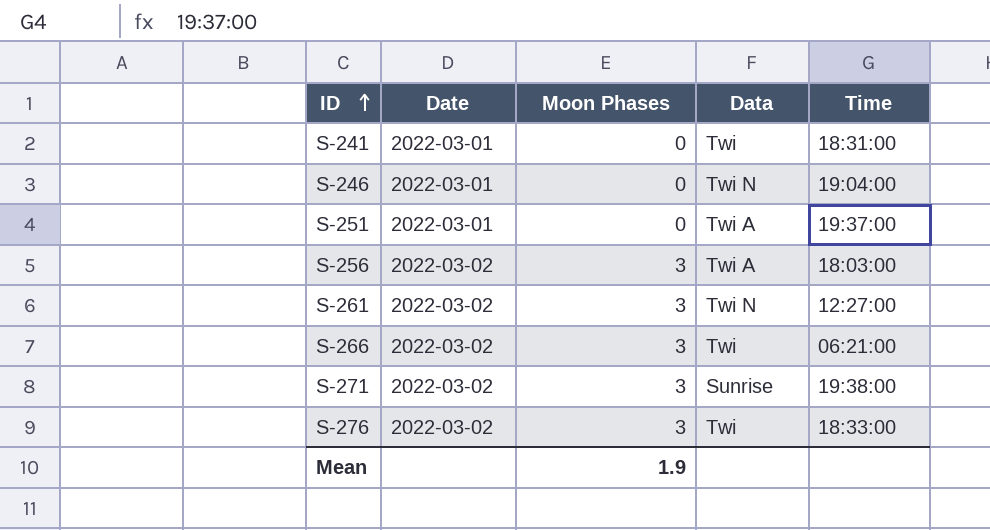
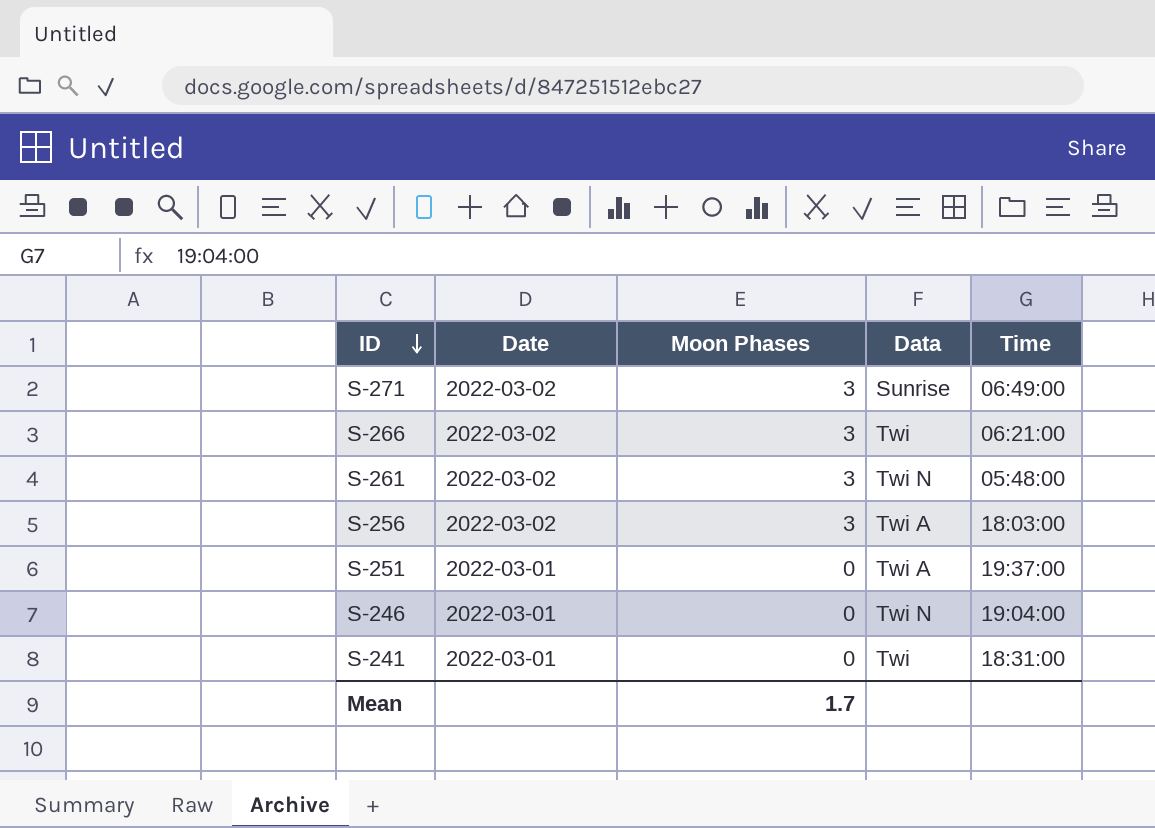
row order: ID ascending -> ID descending
row S-276: 2022-03-02 | 3 | Twi | 18:33:00 -> none
S-271 | Time: 19:38:00 -> 06:49:00
S-261 | Time: 12:27:00 -> 05:48:00
Mean | Moon Phases: 1.9 -> 1.7

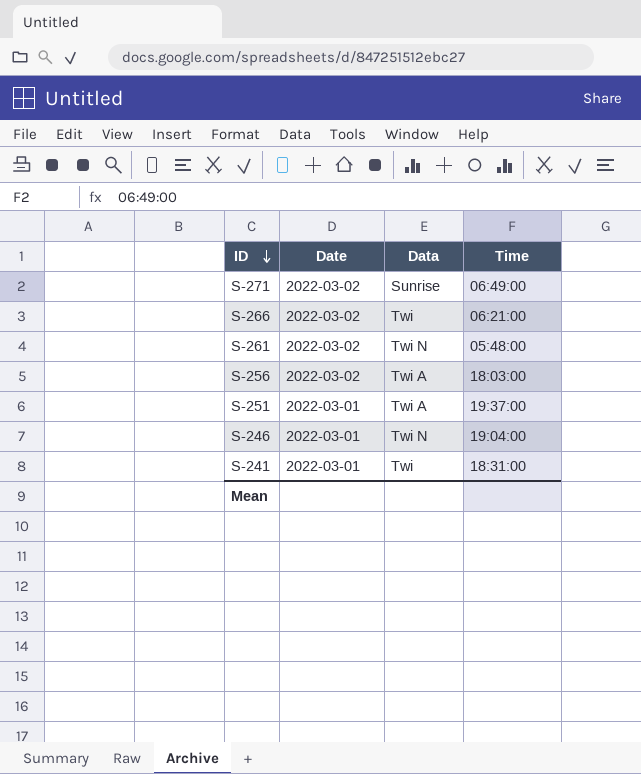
column Moon Phases | position: 3 -> none

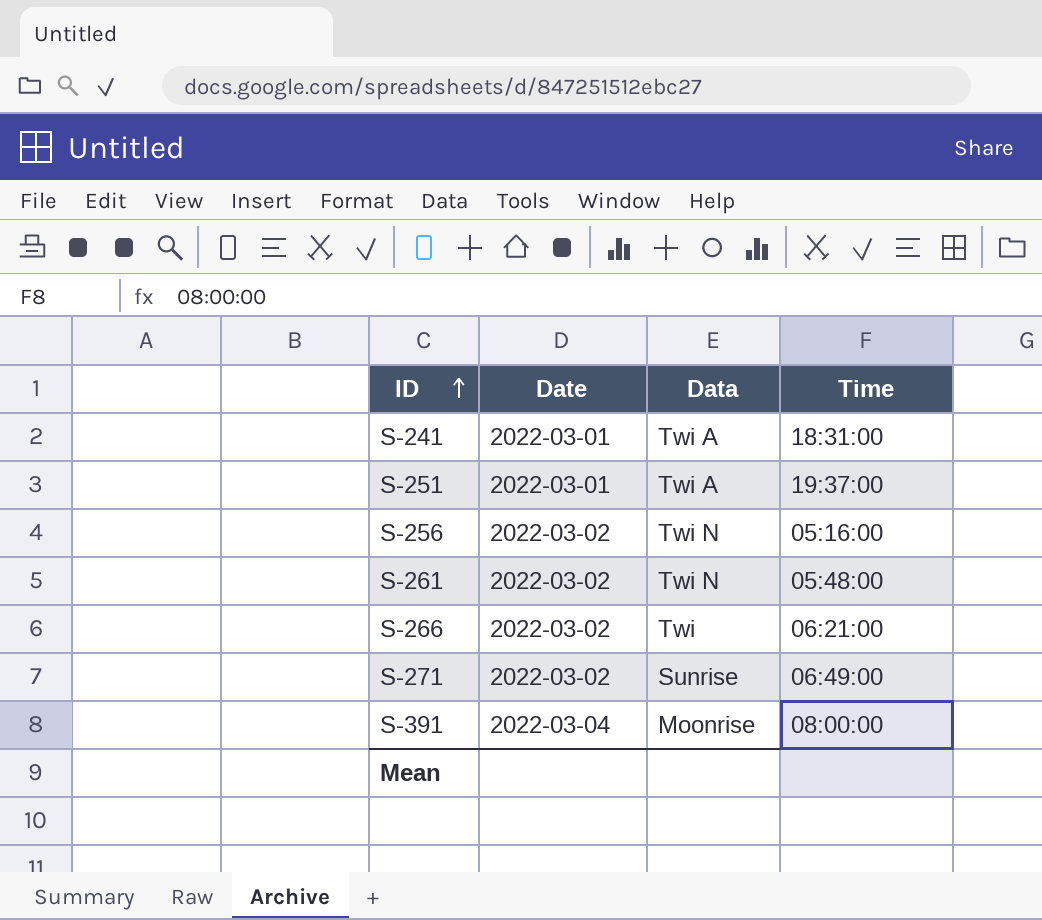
row order: ID descending -> ID ascending
row S-246: 2022-03-01 | Twi N | 19:04:00 -> none
S-241 | Data: Twi -> Twi A
S-256 | Data: Twi A -> Twi N
S-256 | Time: 18:03:00 -> 05:16:00
row S-391: none -> 2022-03-04 | Moonrise | 08:00:00

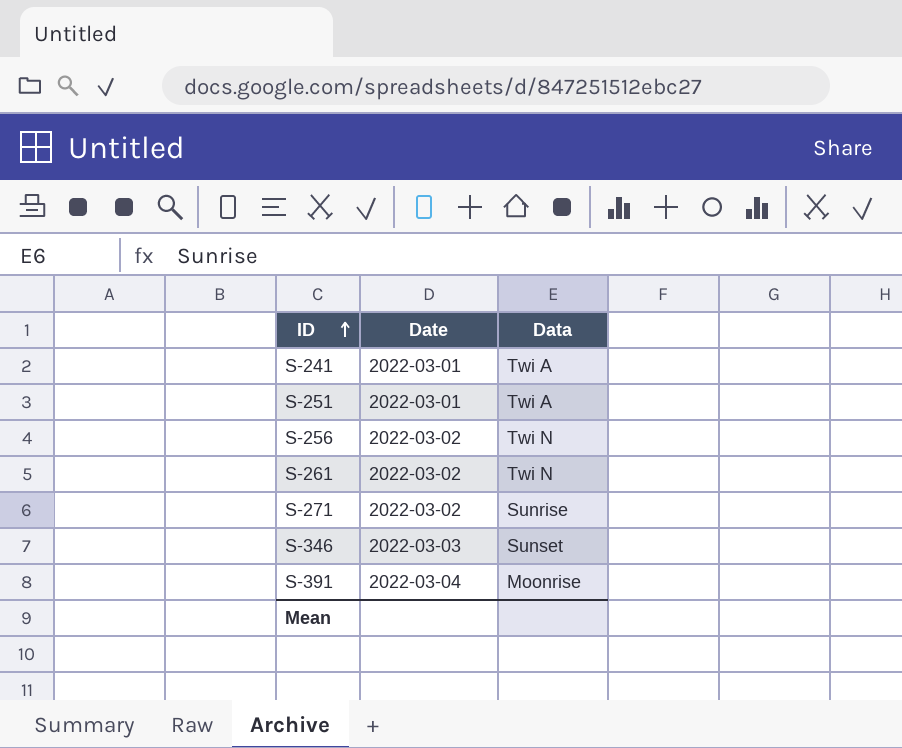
column Time | position: 4 -> none
row S-266: 2022-03-02 | Twi | 06:21:00 -> none
row S-346: none -> 2022-03-03 | Sunset

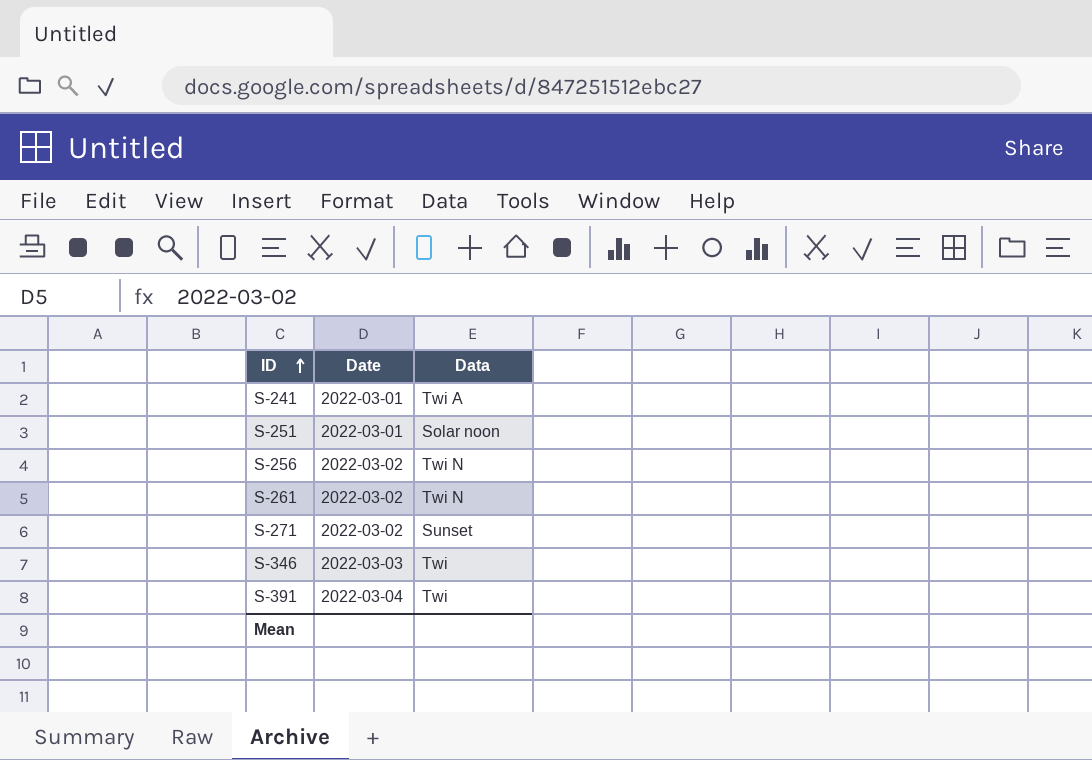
S-251 | Data: Twi A -> Solar noon
S-271 | Data: Sunrise -> Sunset
S-346 | Data: Sunset -> Twi
S-391 | Data: Moonrise -> Twi

